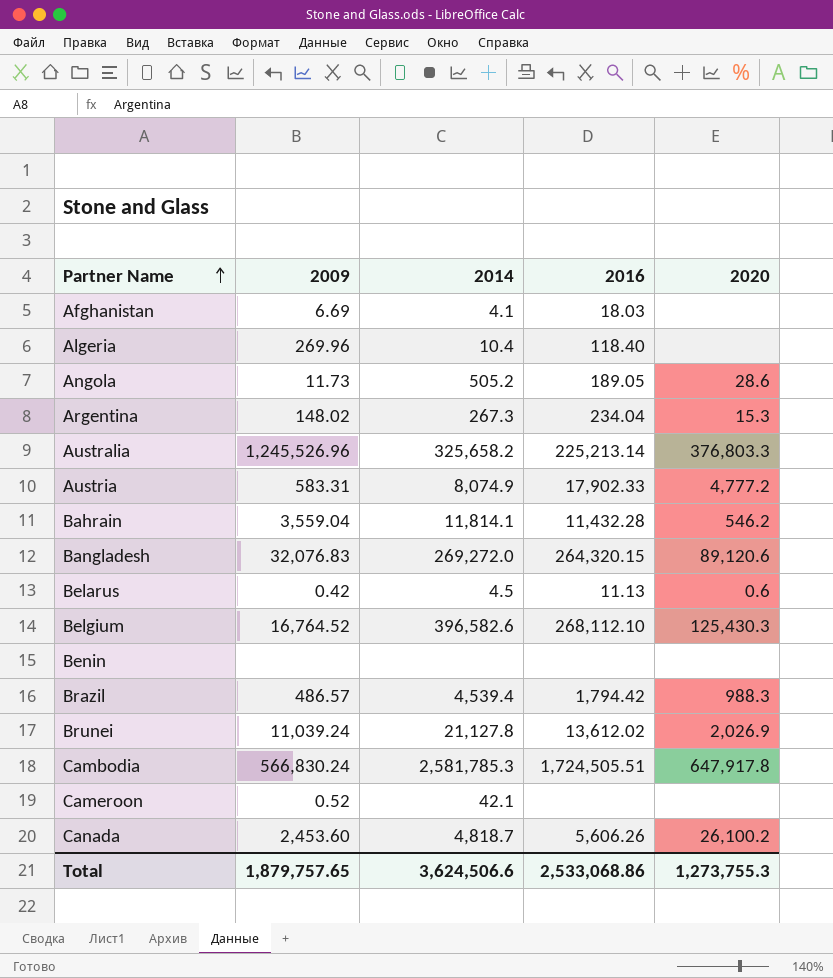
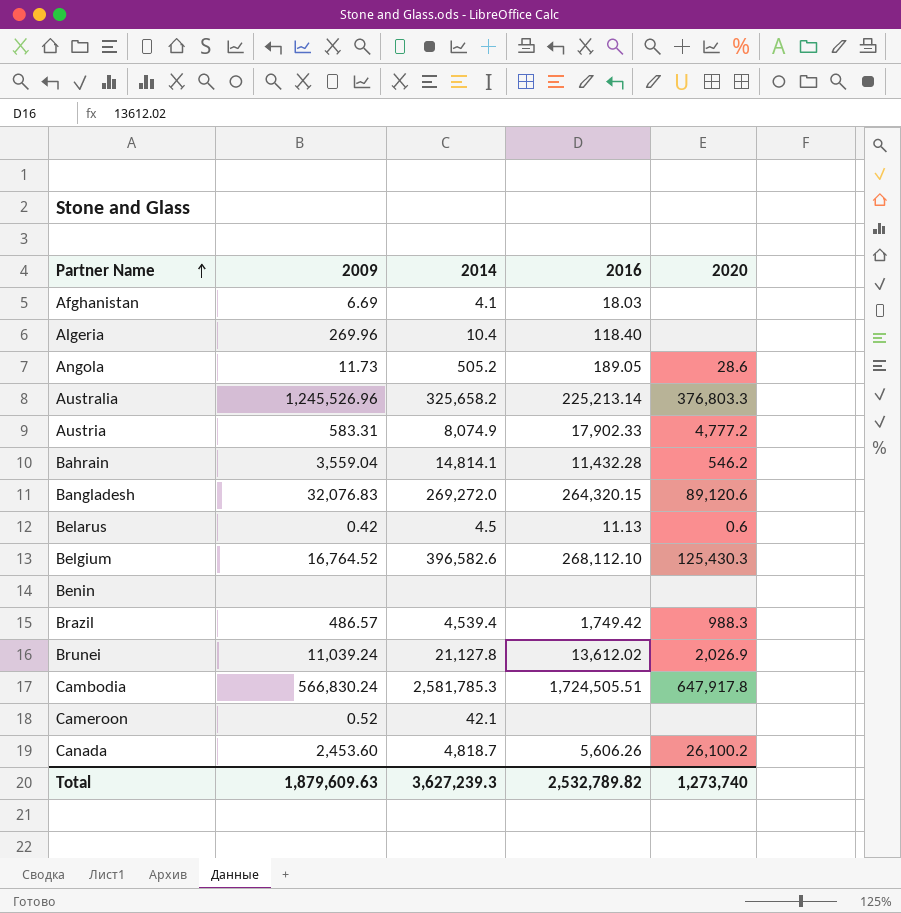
row Argentina: 148.02 | 267.3 | 234.04 | 15.3 -> none
Bahrain | 2014: 11,814.1 -> 14,814.1
Brazil | 2016: 1,794.42 -> 1,749.42
Total | 2009: 1,879,757.65 -> 1,879,609.63
Total | 2014: 3,624,506.6 -> 3,627,239.3
Total | 2016: 2,533,068.86 -> 2,532,789.82
Total | 2020: 1,273,755.3 -> 1,273,740

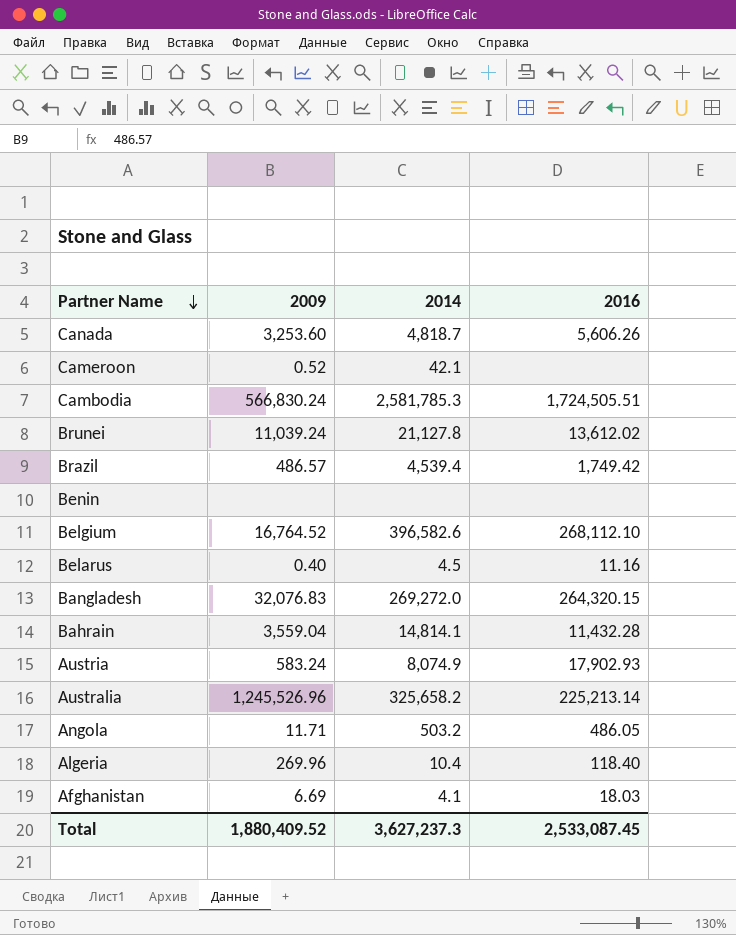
row order: Partner Name ascending -> Partner Name descending
column 2020 | position: 5 -> none
Canada | 2009: 2,453.60 -> 3,253.60
Belarus | 2009: 0.42 -> 0.40
Belarus | 2016: 11.13 -> 11.16
Austria | 2009: 583.31 -> 583.24
Austria | 2016: 17,902.33 -> 17,902.93
Angola | 2009: 11.73 -> 11.71
Angola | 2014: 505.2 -> 503.2
Angola | 2016: 189.05 -> 486.05
Total | 2009: 1,879,609.63 -> 1,880,409.52
Total | 2014: 3,627,239.3 -> 3,627,237.3
Total | 2016: 2,532,789.82 -> 2,533,087.45

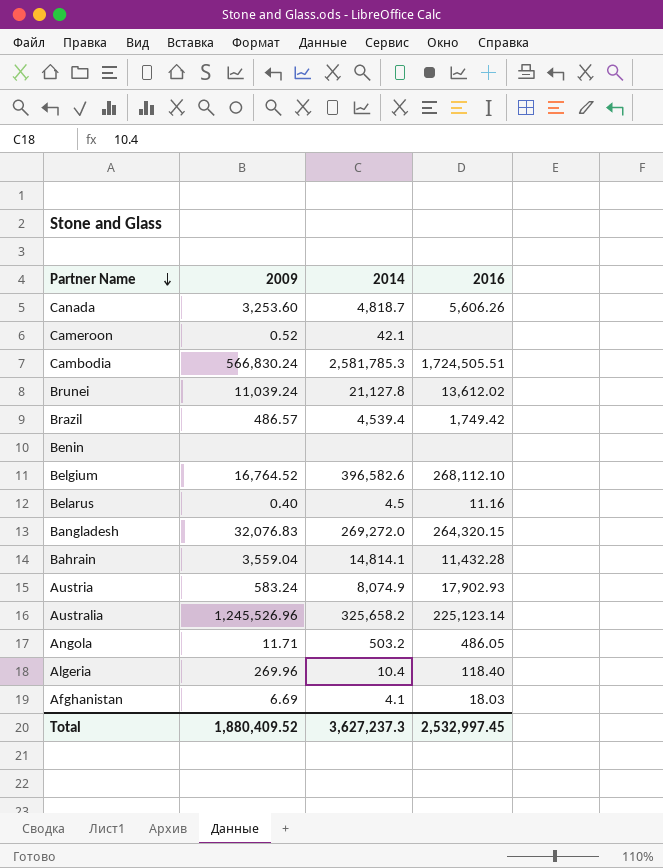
Australia | 2016: 225,213.14 -> 225,123.14
Total | 2016: 2,533,087.45 -> 2,532,997.45

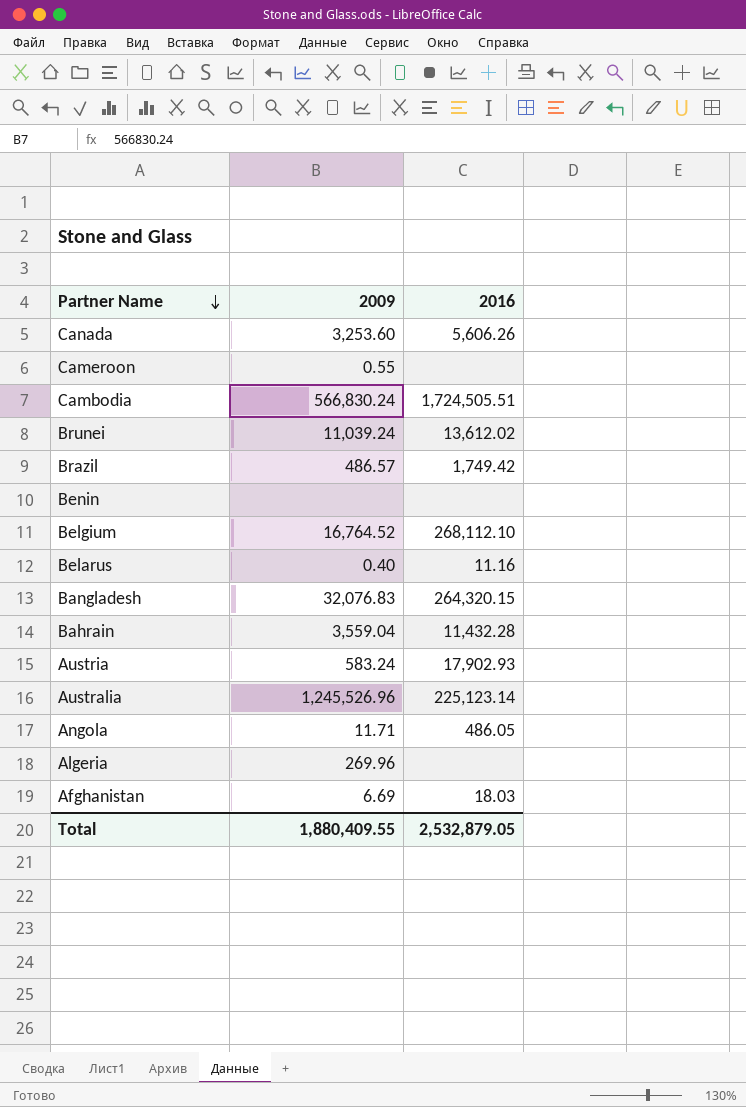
column 2014 | position: 3 -> none
Cameroon | 2009: 0.52 -> 0.55
Algeria | 2016: 118.40 -> none
Total | 2009: 1,880,409.52 -> 1,880,409.55
Total | 2016: 2,532,997.45 -> 2,532,879.05

